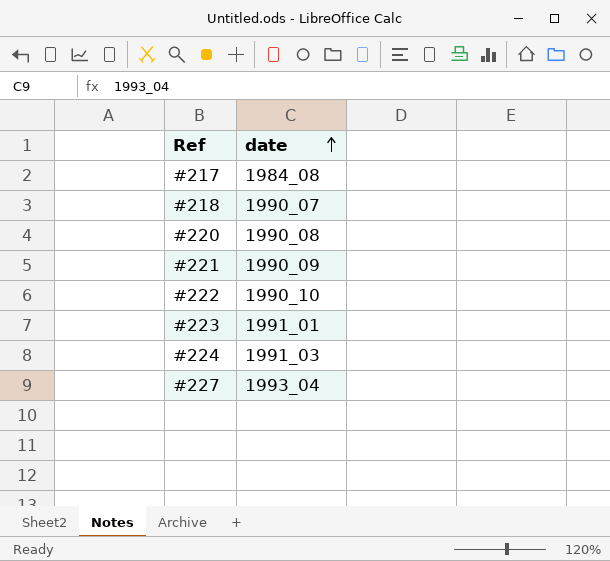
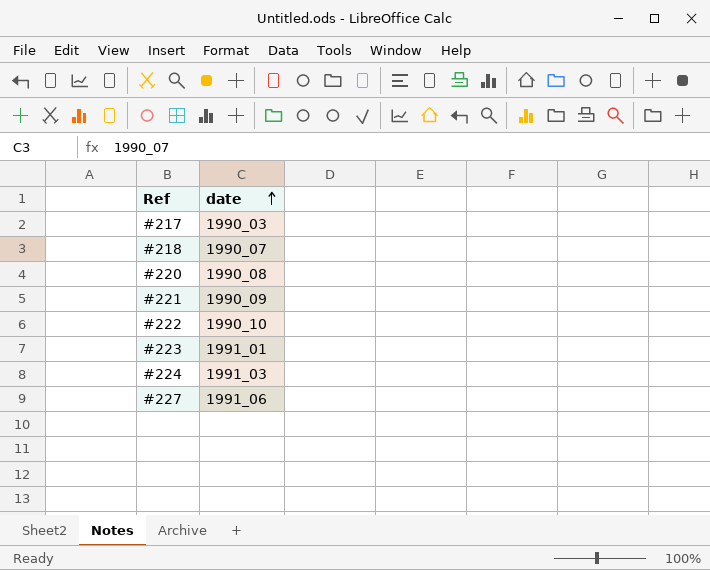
#217 | date: 1984_08 -> 1990_03
#227 | date: 1993_04 -> 1991_06

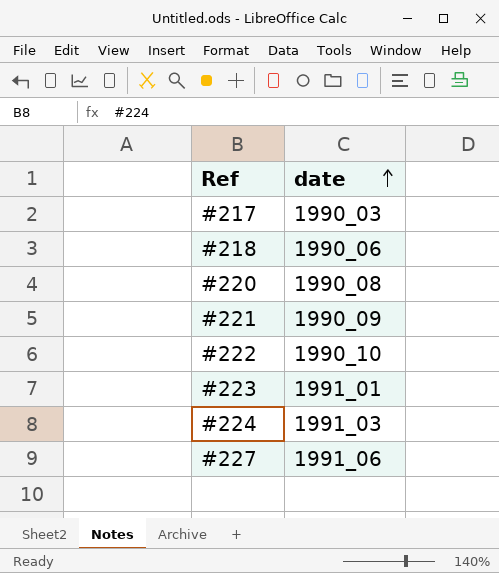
#218 | date: 1990_07 -> 1990_06

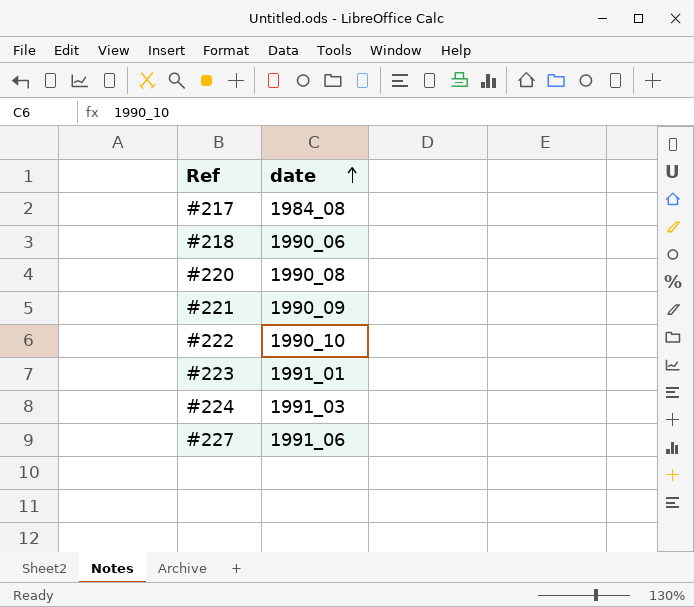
#217 | date: 1990_03 -> 1984_08

